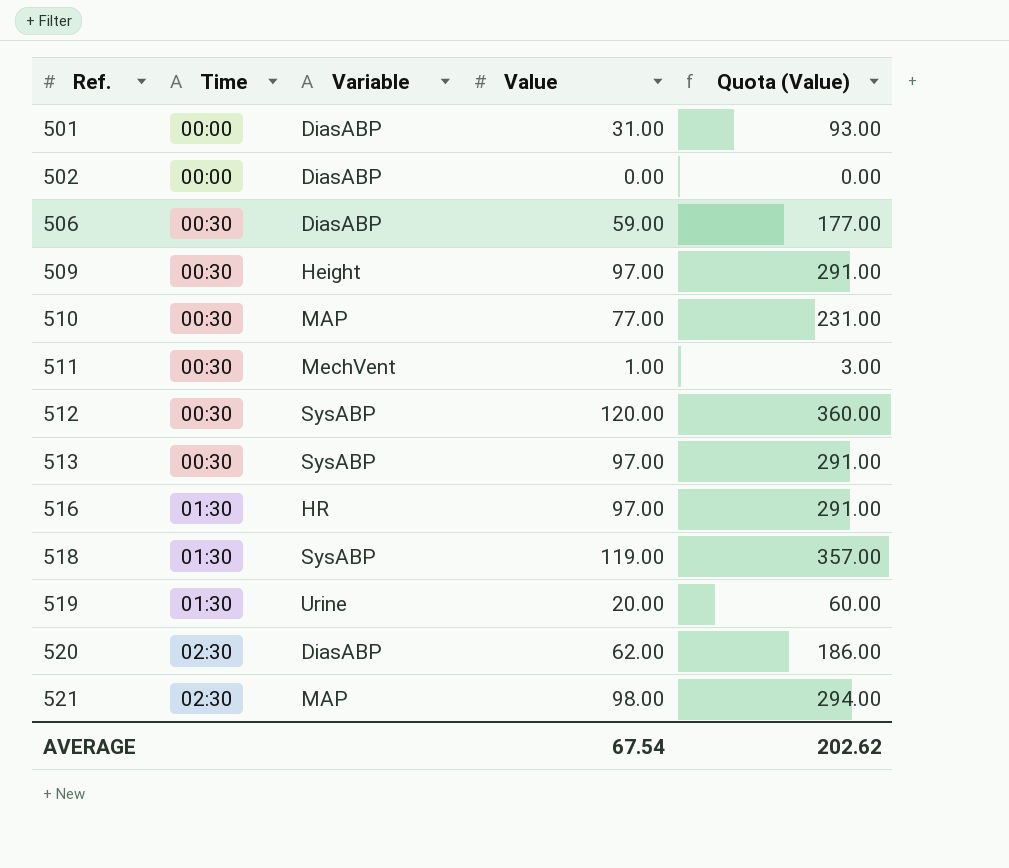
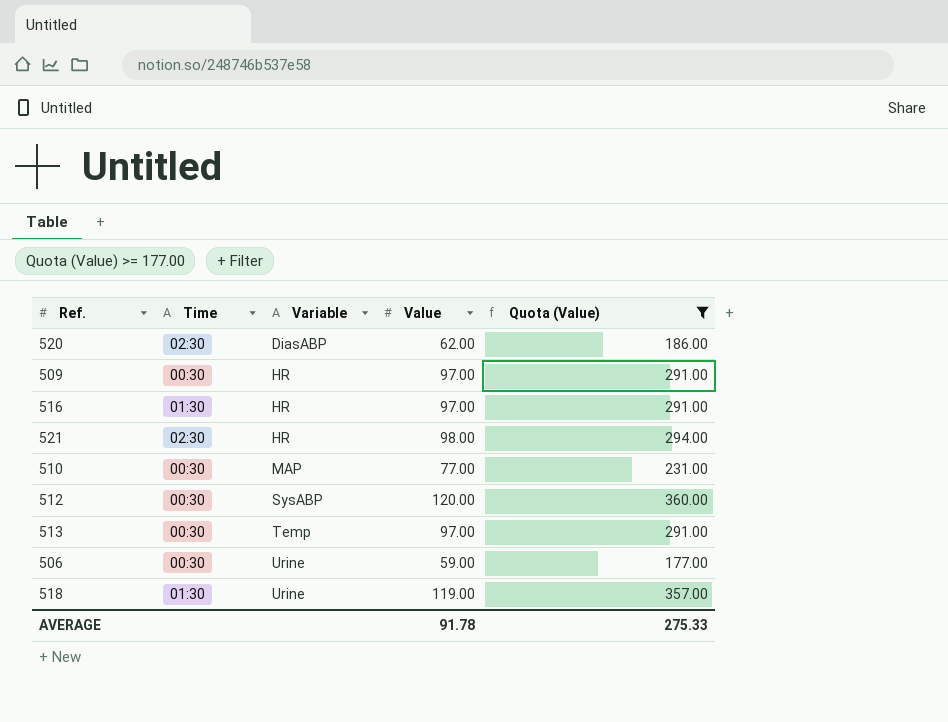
filter: none -> Quota (Value) >= 177.00
row order: Ref. ascending -> Variable ascending
509 | Variable: Height -> HR
521 | Variable: MAP -> HR
513 | Variable: SysABP -> Temp
506 | Variable: DiasABP -> Urine
518 | Variable: SysABP -> Urine
AVERAGE | Value: 67.54 -> 91.78
AVERAGE | Quota (Value): 202.62 -> 275.33

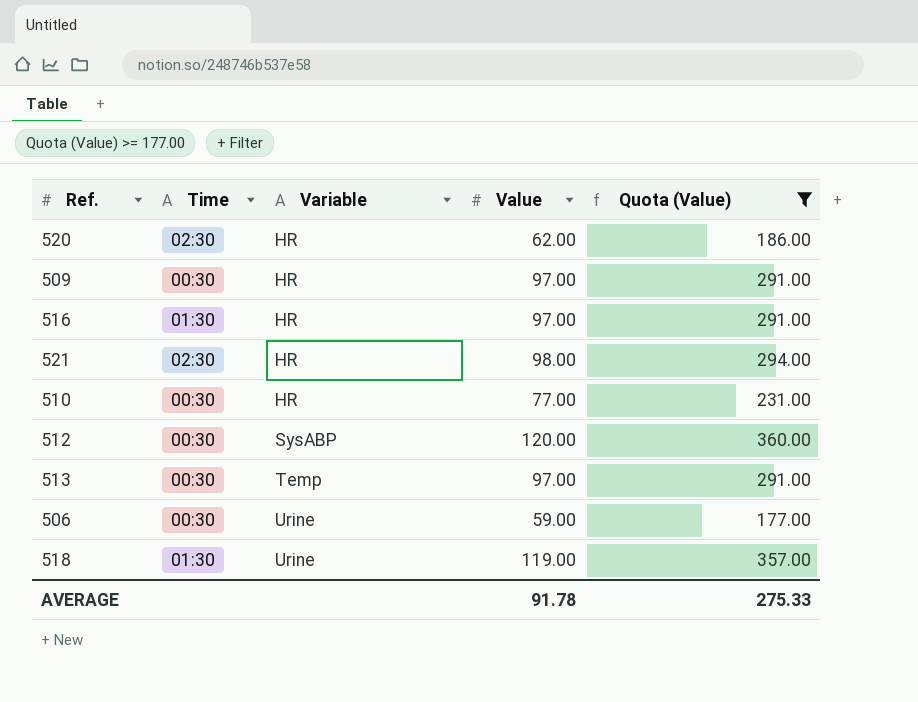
520 | Variable: DiasABP -> HR
510 | Variable: MAP -> HR

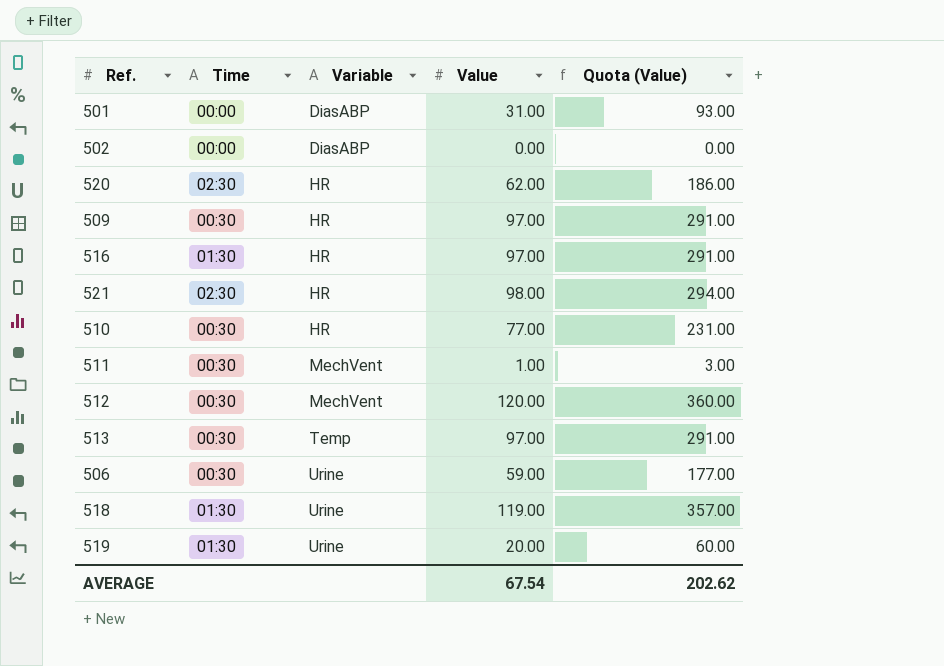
filter: Quota (Value) >= 177.00 -> none
512 | Variable: SysABP -> MechVent
AVERAGE | Value: 91.78 -> 67.54
AVERAGE | Quota (Value): 275.33 -> 202.62

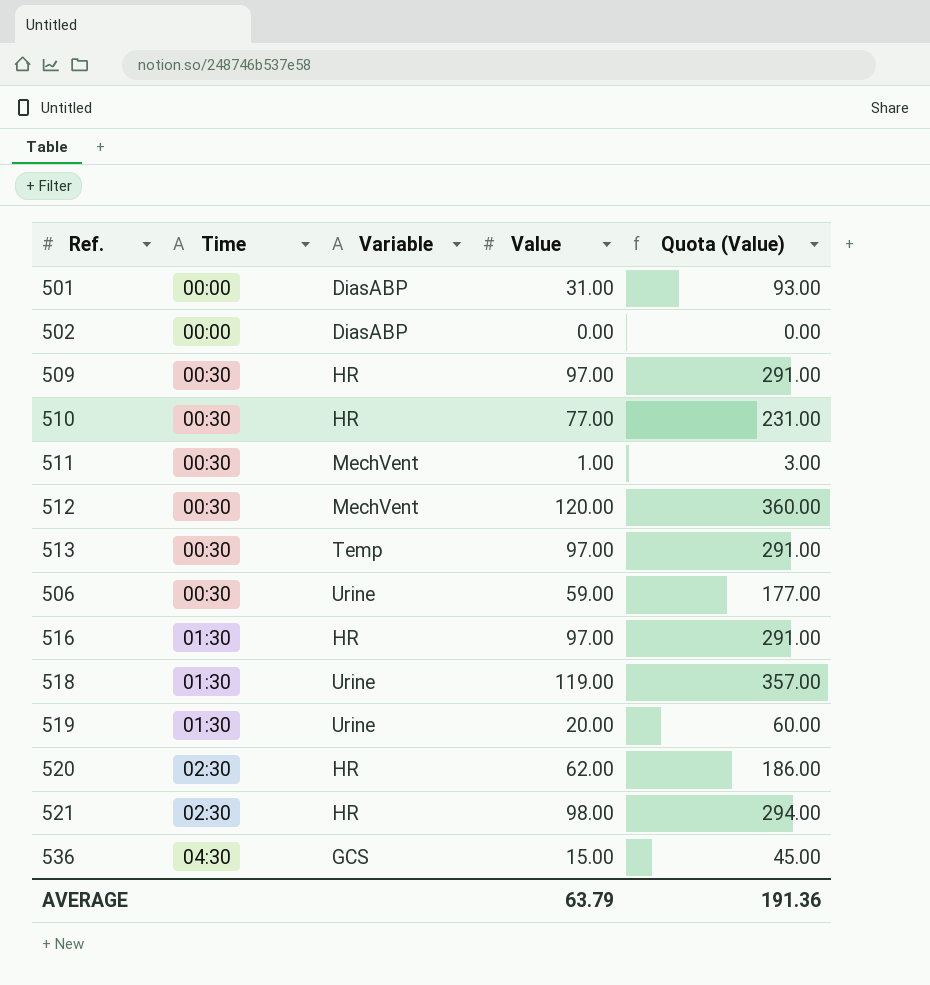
row order: Variable ascending -> Time ascending
row 536: none -> 04:30 | GCS | 15.00 | 45.00
AVERAGE | Value: 67.54 -> 63.79
AVERAGE | Quota (Value): 202.62 -> 191.36

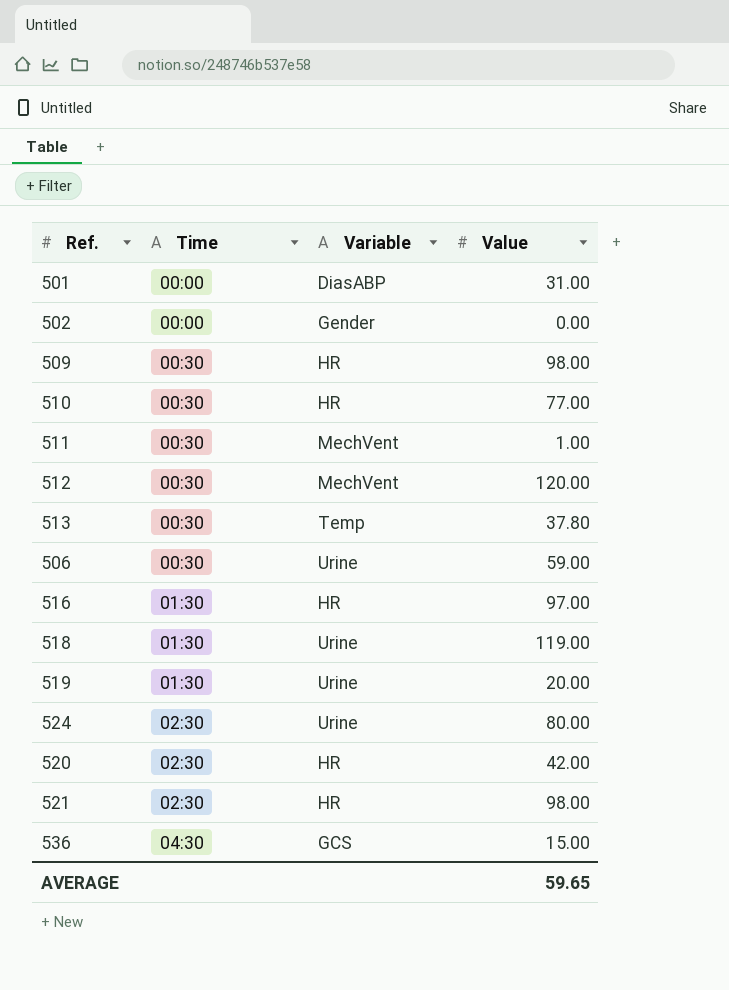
column Quota (Value) | formula: [Value] * 3 -> none
502 | Variable: DiasABP -> Gender
509 | Value: 97.00 -> 98.00
513 | Value: 97.00 -> 37.80
row 524: none -> 02:30 | Urine | 80.00
520 | Value: 62.00 -> 42.00
AVERAGE | Value: 63.79 -> 59.65

